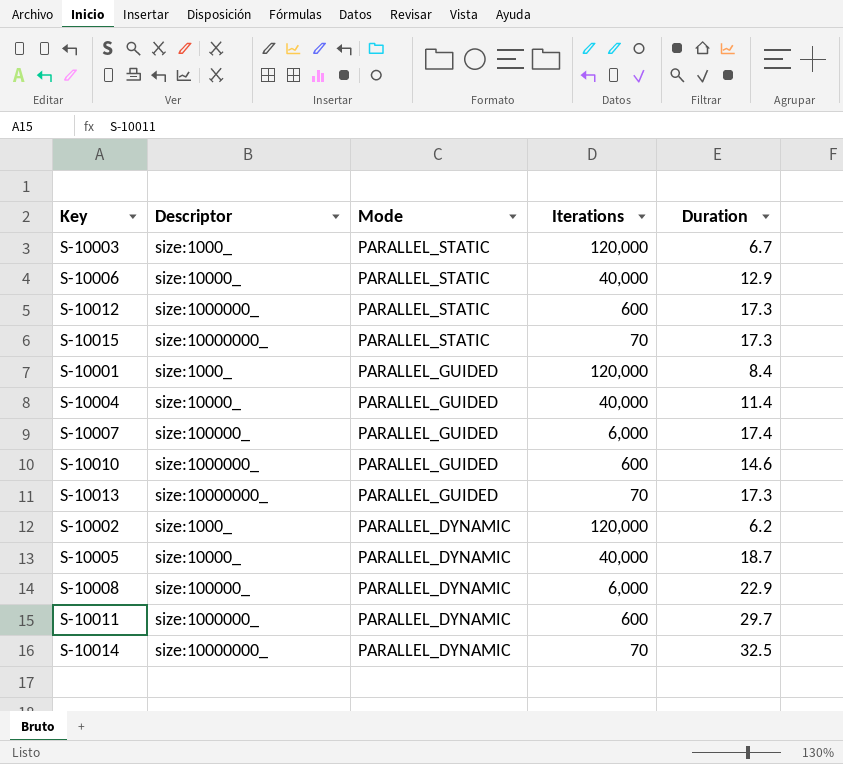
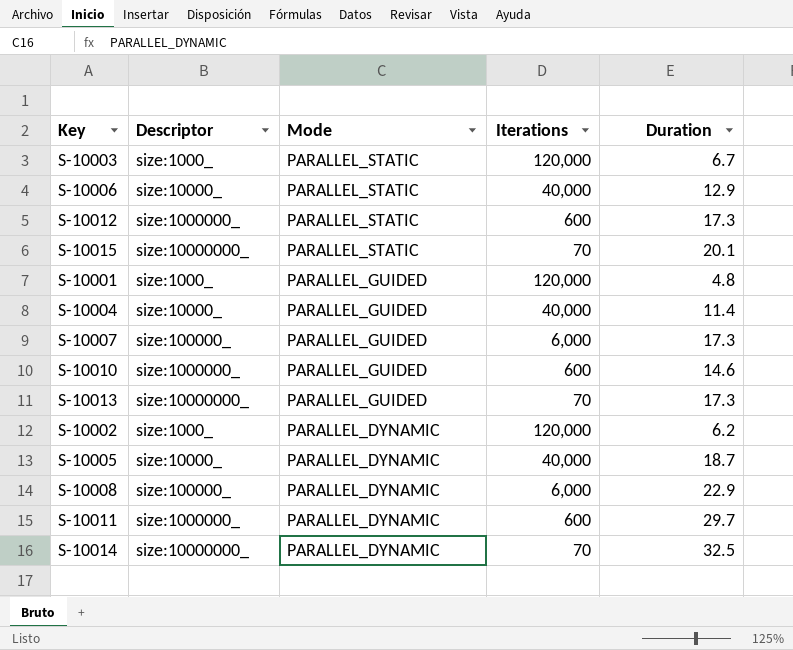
S-10015 | Duration: 17.3 -> 20.1
S-10001 | Duration: 8.4 -> 4.8
S-10007 | Duration: 17.4 -> 17.3

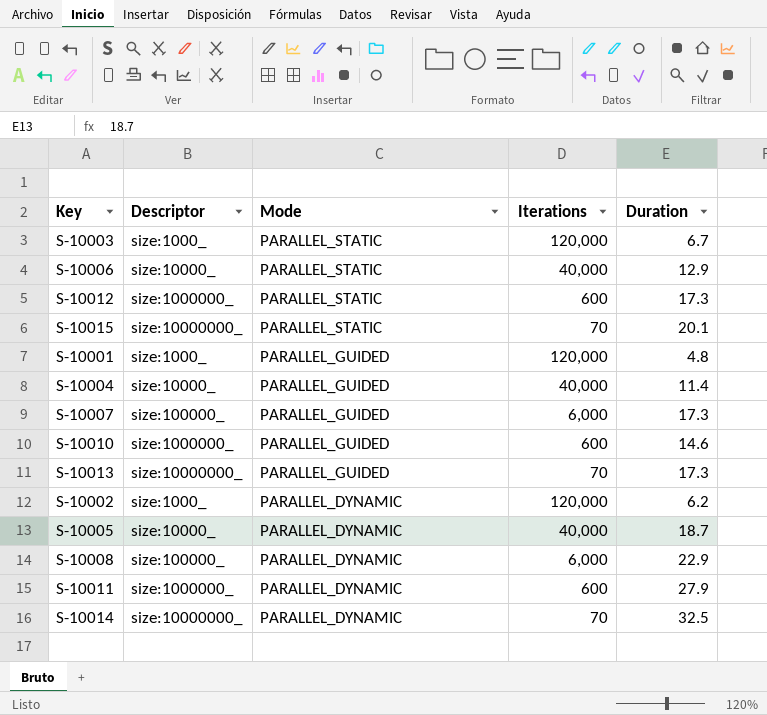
S-10011 | Duration: 29.7 -> 27.9

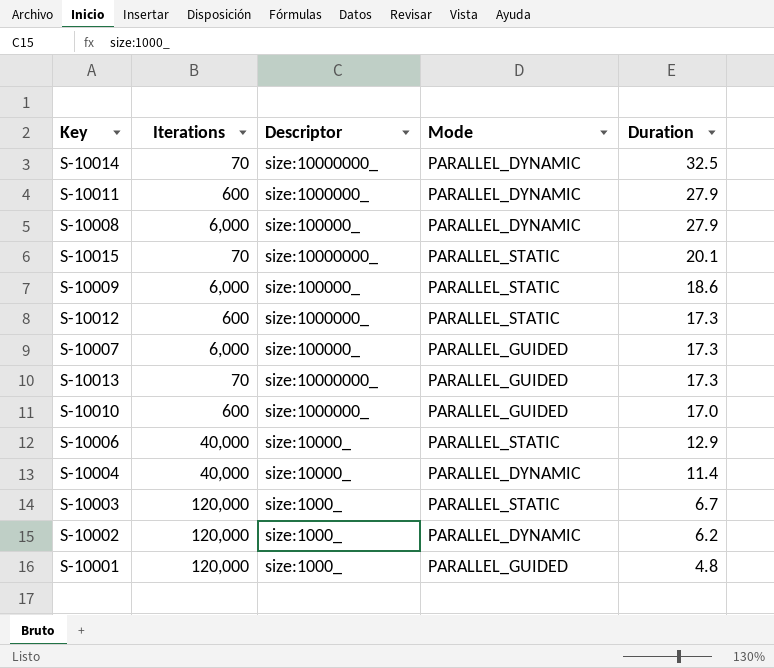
row order: Mode descending -> Duration descending
column Iterations | position: 4 -> 2
row S-10005: size:10000_ | PARALLEL_DYNAMIC | 40,000 | 18.7 -> none
S-10008 | Duration: 22.9 -> 27.9
row S-10009: none -> 6,000 | size:100000_ | PARALLEL_STATIC | 18.6
S-10010 | Duration: 14.6 -> 17.0
S-10004 | Mode: PARALLEL_GUIDED -> PARALLEL_DYNAMIC

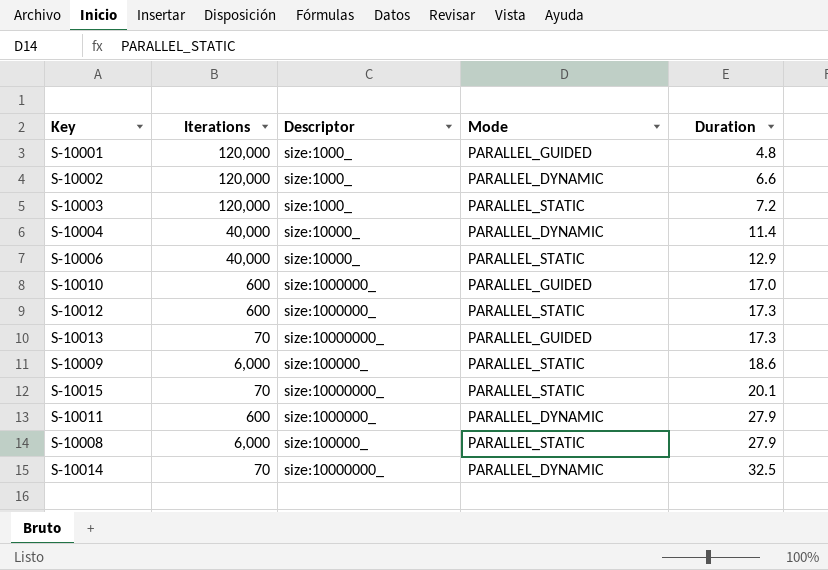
row order: Duration descending -> Duration ascending
row S-10007: 6,000 | size:100000_ | PARALLEL_GUIDED | 17.3 -> none
S-10002 | Duration: 6.2 -> 6.6
S-10003 | Duration: 6.7 -> 7.2
S-10008 | Mode: PARALLEL_DYNAMIC -> PARALLEL_STATIC

